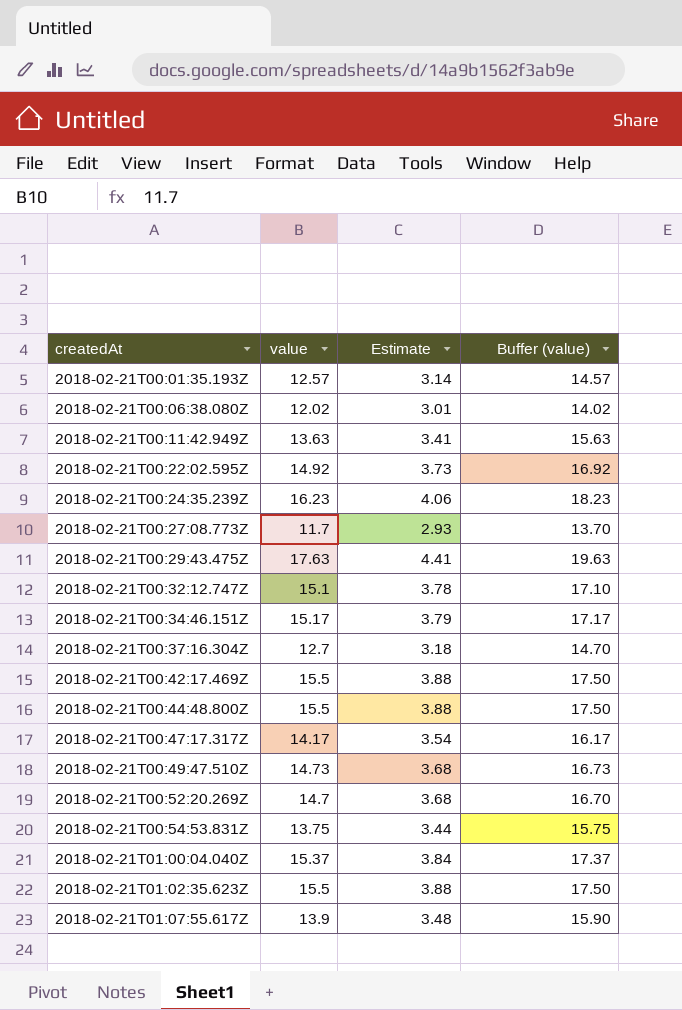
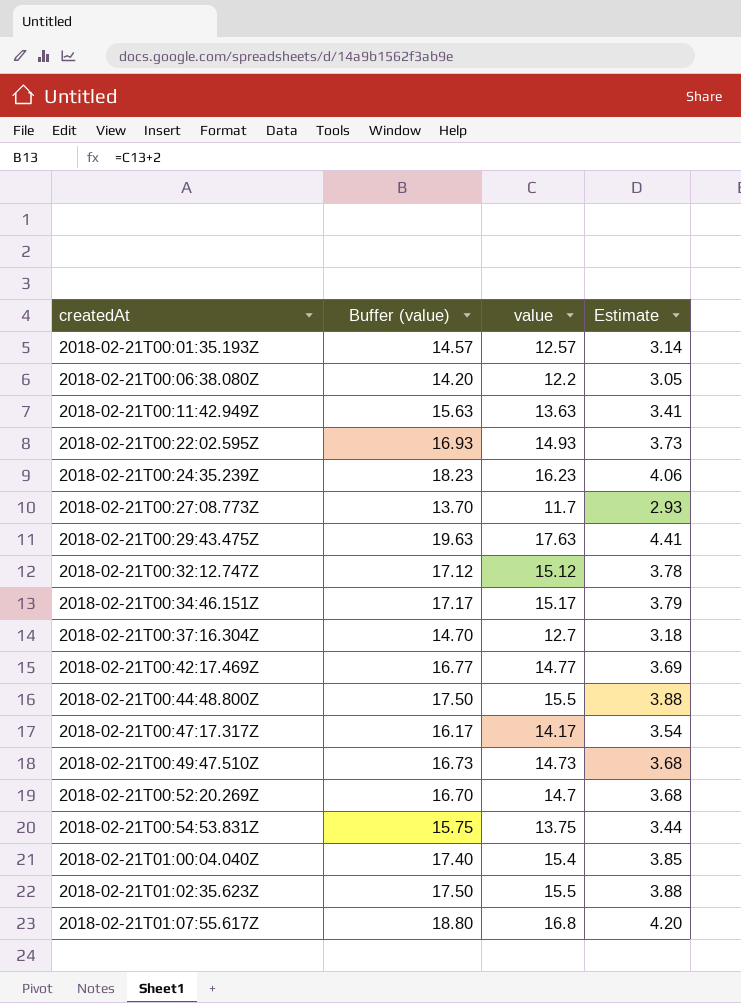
column Buffer (value) | position: 4 -> 2
2018-02-21T00:06:38.080Z | Buffer (value): 14.02 -> 14.20
2018-02-21T00:06:38.080Z | value: 12.02 -> 12.2
2018-02-21T00:06:38.080Z | Estimate: 3.01 -> 3.05
2018-02-21T00:22:02.595Z | Buffer (value): 16.92 -> 16.93
2018-02-21T00:22:02.595Z | value: 14.92 -> 14.93
2018-02-21T00:32:12.747Z | Buffer (value): 17.10 -> 17.12
2018-02-21T00:32:12.747Z | value: 15.1 -> 15.12
2018-02-21T00:42:17.469Z | Buffer (value): 17.50 -> 16.77
2018-02-21T00:42:17.469Z | value: 15.5 -> 14.77
2018-02-21T00:42:17.469Z | Estimate: 3.88 -> 3.69
2018-02-21T01:00:04.040Z | Buffer (value): 17.37 -> 17.40
2018-02-21T01:00:04.040Z | value: 15.37 -> 15.4
2018-02-21T01:00:04.040Z | Estimate: 3.84 -> 3.85
2018-02-21T01:07:55.617Z | Buffer (value): 15.90 -> 18.80
2018-02-21T01:07:55.617Z | value: 13.9 -> 16.8
2018-02-21T01:07:55.617Z | Estimate: 3.48 -> 4.20

